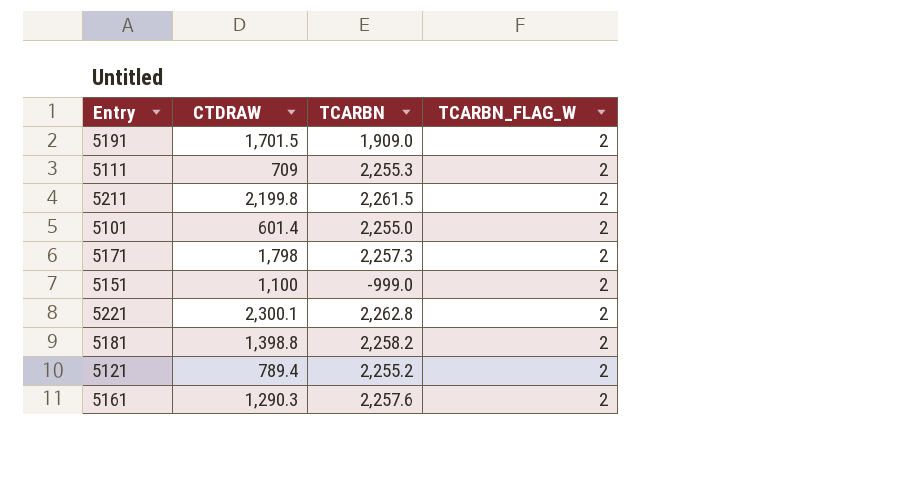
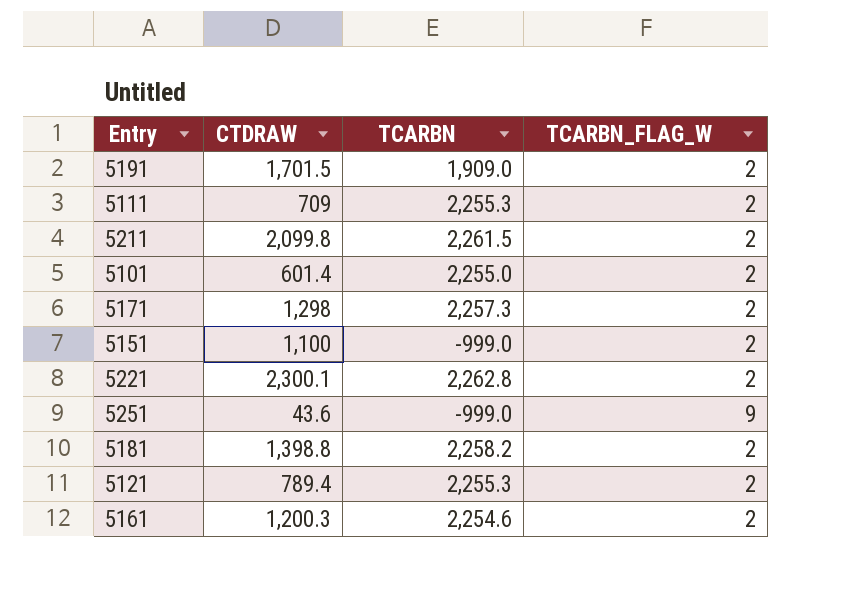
5211 | CTDRAW: 2,199.8 -> 2,099.8
5171 | CTDRAW: 1,798 -> 1,298
row 5251: none -> 43.6 | -999.0 | 9
5121 | TCARBN: 2,255.2 -> 2,255.3
5161 | CTDRAW: 1,290.3 -> 1,200.3
5161 | TCARBN: 2,257.6 -> 2,254.6

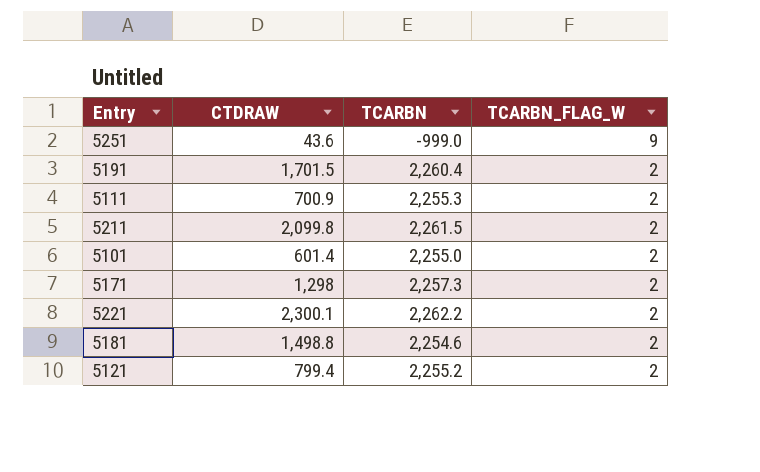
row order: none -> TCARBN_FLAG_W descending
row 5151: 1,100 | -999.0 | 2 -> none
row 5161: 1,200.3 | 2,254.6 | 2 -> none
5191 | TCARBN: 1,909.0 -> 2,260.4
5111 | CTDRAW: 709 -> 700.9
5221 | TCARBN: 2,262.8 -> 2,262.2
5181 | CTDRAW: 1,398.8 -> 1,498.8
5181 | TCARBN: 2,258.2 -> 2,254.6
5121 | CTDRAW: 789.4 -> 799.4
5121 | TCARBN: 2,255.3 -> 2,255.2

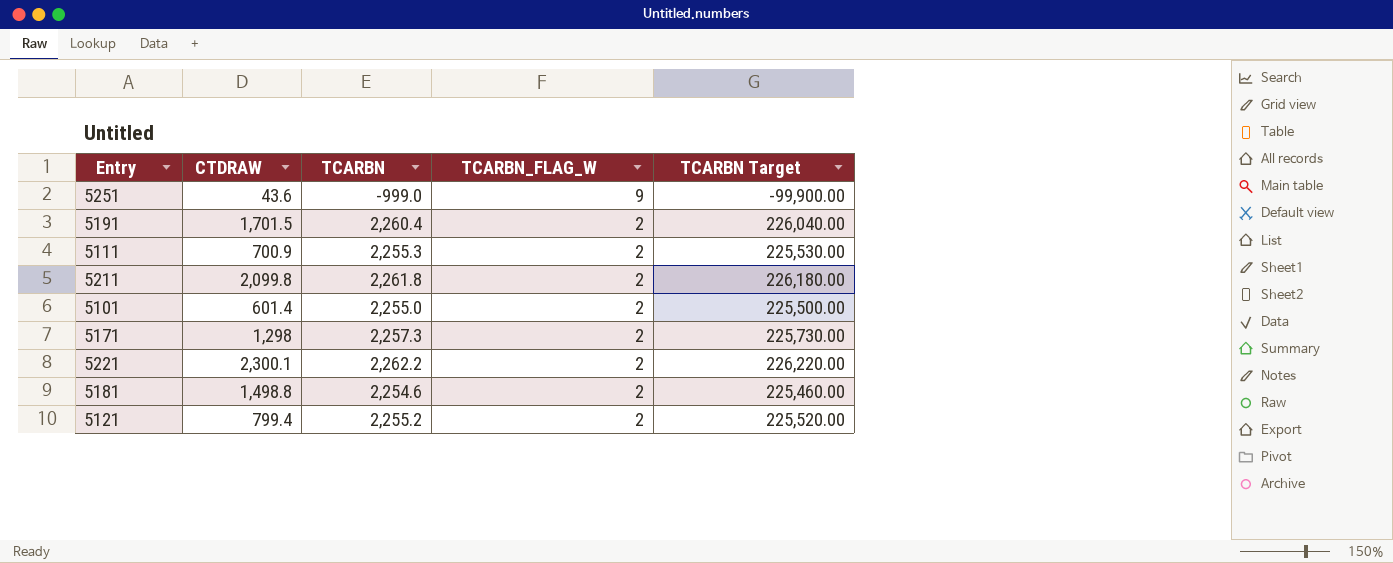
column TCARBN Target | formula: none -> [TCARBN] * 100
5211 | TCARBN: 2,261.5 -> 2,261.8

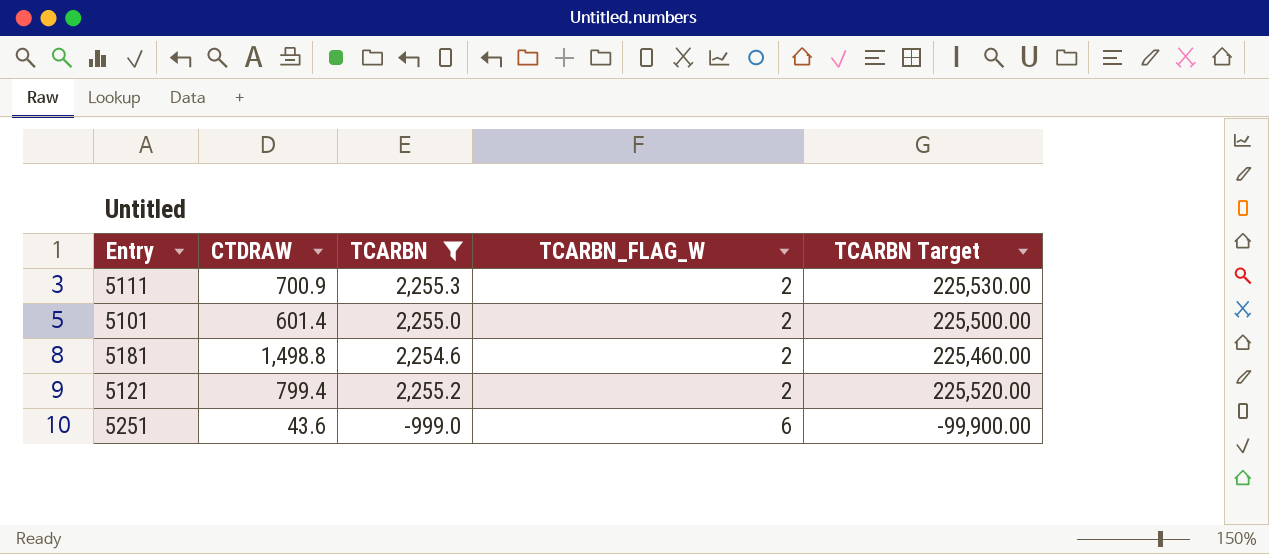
filter: none -> TCARBN <= 2,255.3
row order: TCARBN_FLAG_W descending -> TCARBN_FLAG_W ascending
5251 | TCARBN_FLAG_W: 9 -> 6

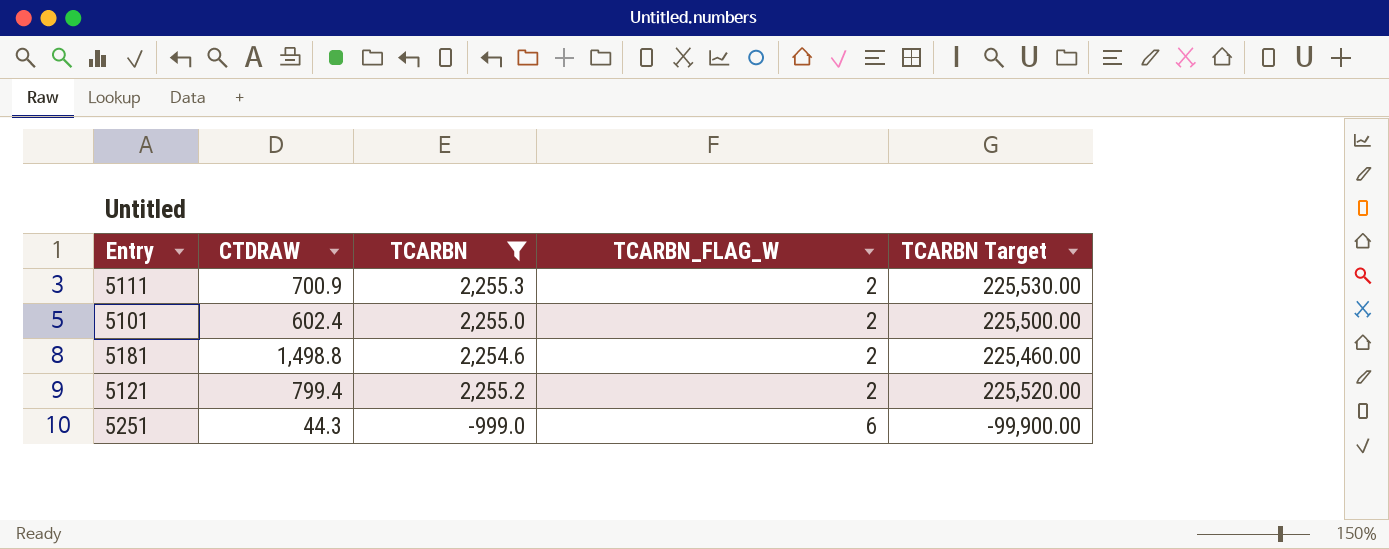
5101 | CTDRAW: 601.4 -> 602.4
5251 | CTDRAW: 43.6 -> 44.3

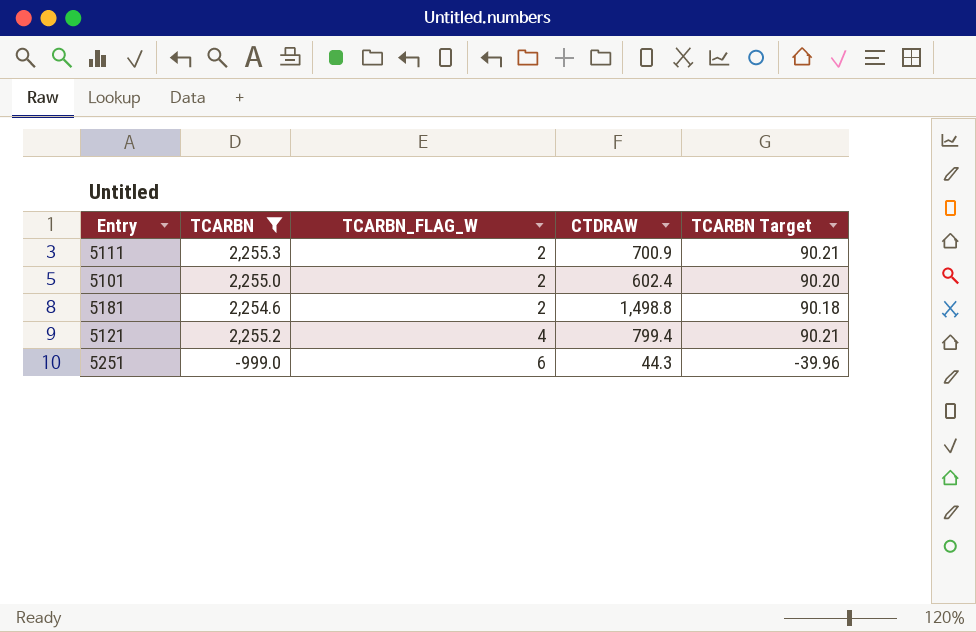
column CTDRAW | position: 2 -> 4
column TCARBN Target | formula: [TCARBN] * 100 -> [TCARBN] * 0.04
5121 | TCARBN_FLAG_W: 2 -> 4

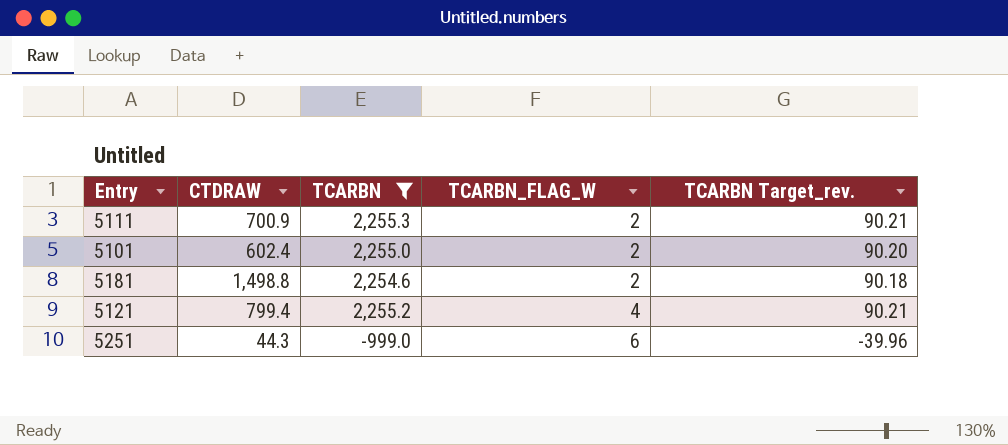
column CTDRAW | position: 4 -> 2
column name: TCARBN Target -> TCARBN Target_rev.

